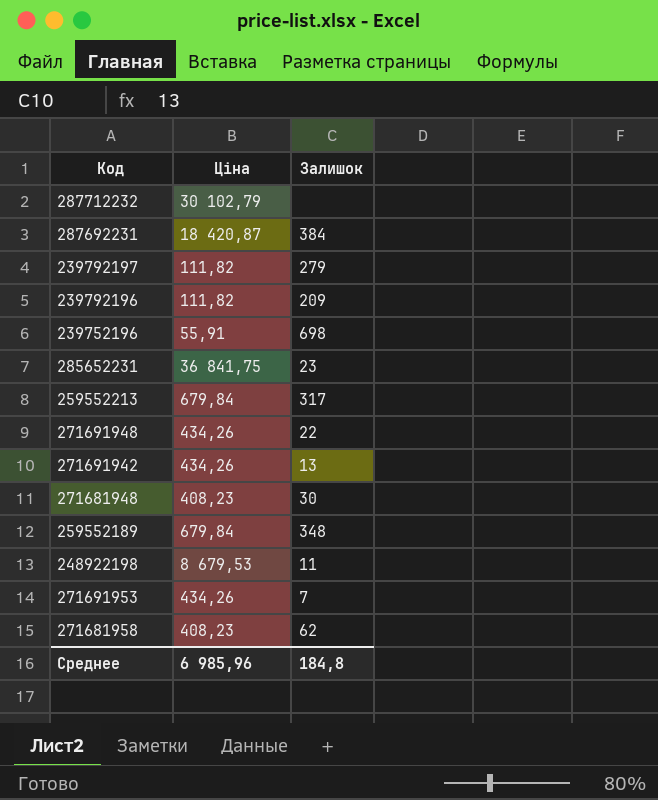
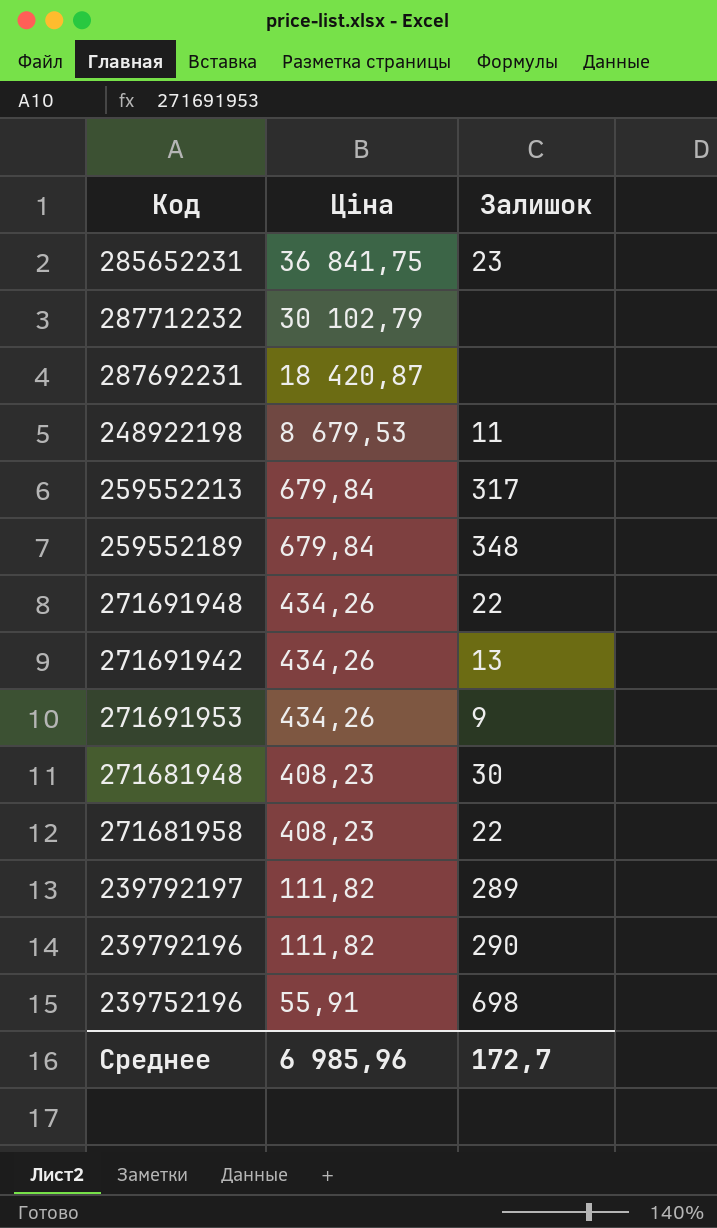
row order: none -> Ціна descending
287692231 | Залишок: 384 -> none
271691953 | Залишок: 7 -> 9
271681958 | Залишок: 62 -> 22
239792197 | Залишок: 279 -> 289
239792196 | Залишок: 209 -> 290
Среднее | Залишок: 184,8 -> 172,7

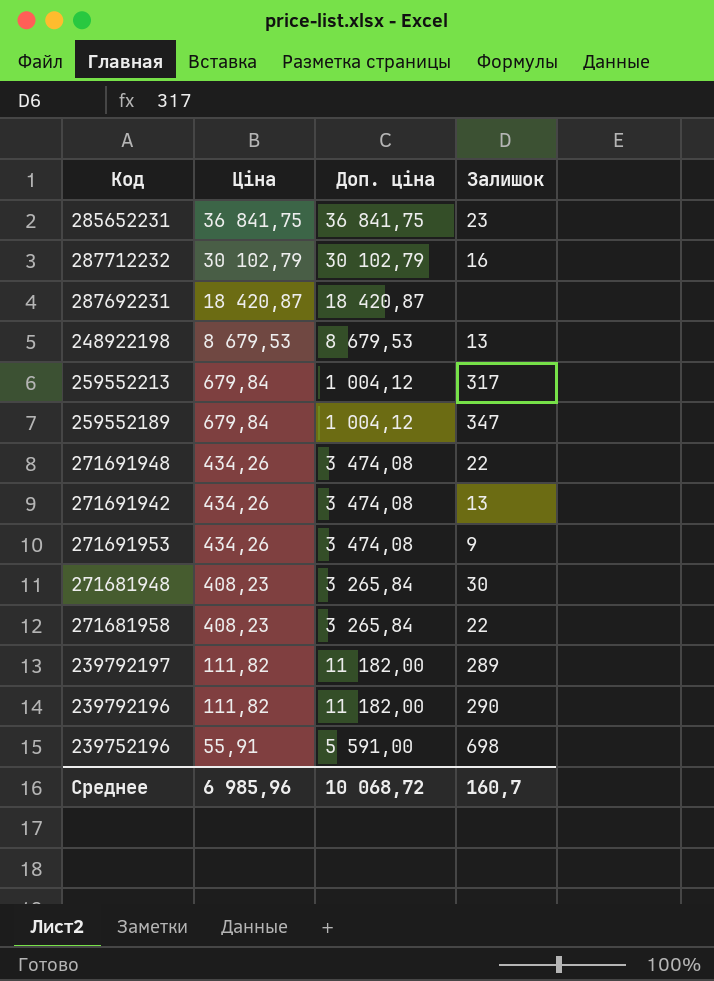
column Доп. ціна | position: none -> 3
287712232 | Залишок: none -> 16
248922198 | Залишок: 11 -> 13
259552189 | Залишок: 348 -> 347
Среднее | Залишок: 172,7 -> 160,7

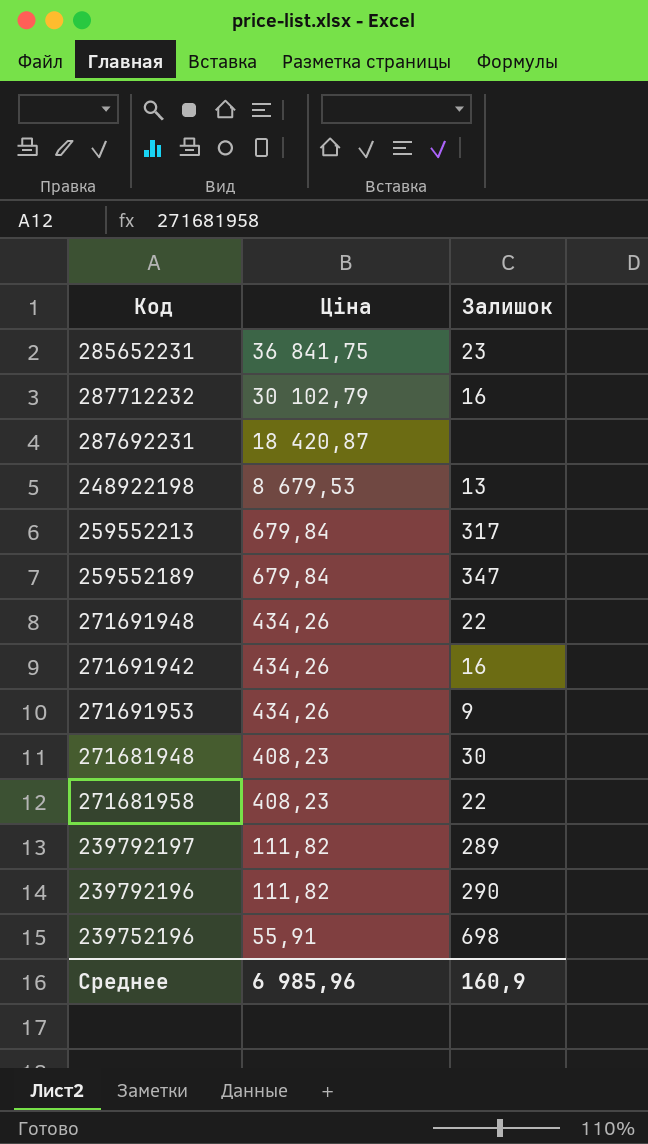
column Доп. ціна | position: 3 -> none
271691942 | Залишок: 13 -> 16
Среднее | Залишок: 160,7 -> 160,9

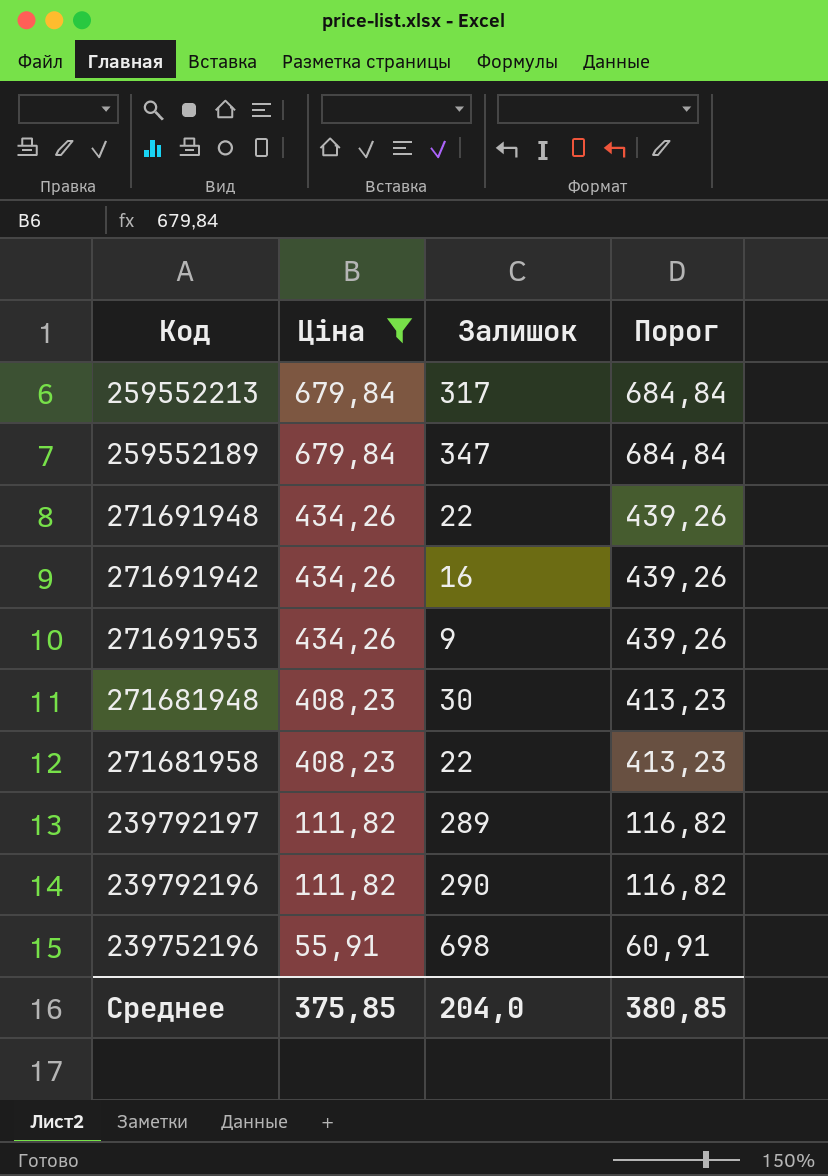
filter: none -> Ціна <= 679,84
column Порог | formula: none -> [Ціна] + 5
Среднее | Ціна: 6 985,96 -> 375,85
Среднее | Залишок: 160,9 -> 204,0

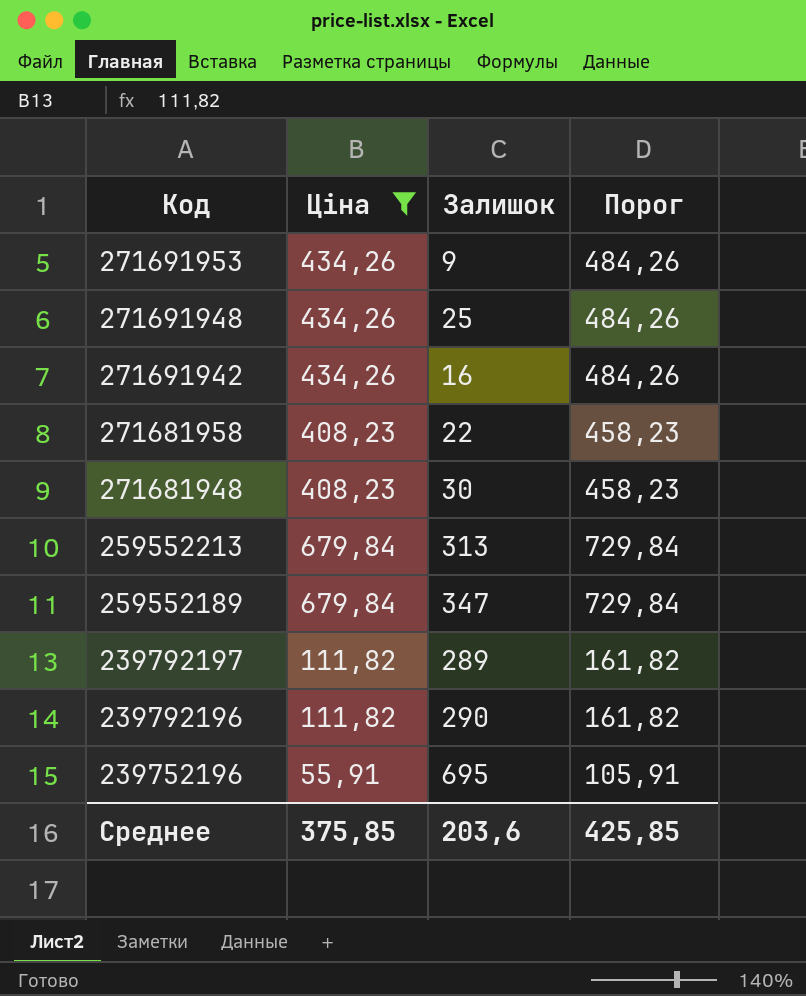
row order: Ціна descending -> Код descending
column Порог | formula: [Ціна] + 5 -> [Ціна] + 50
271691948 | Залишок: 22 -> 25
259552213 | Залишок: 317 -> 313
239752196 | Залишок: 698 -> 695
Среднее | Залишок: 204,0 -> 203,6
Среднее | Порог: 380,85 -> 425,85

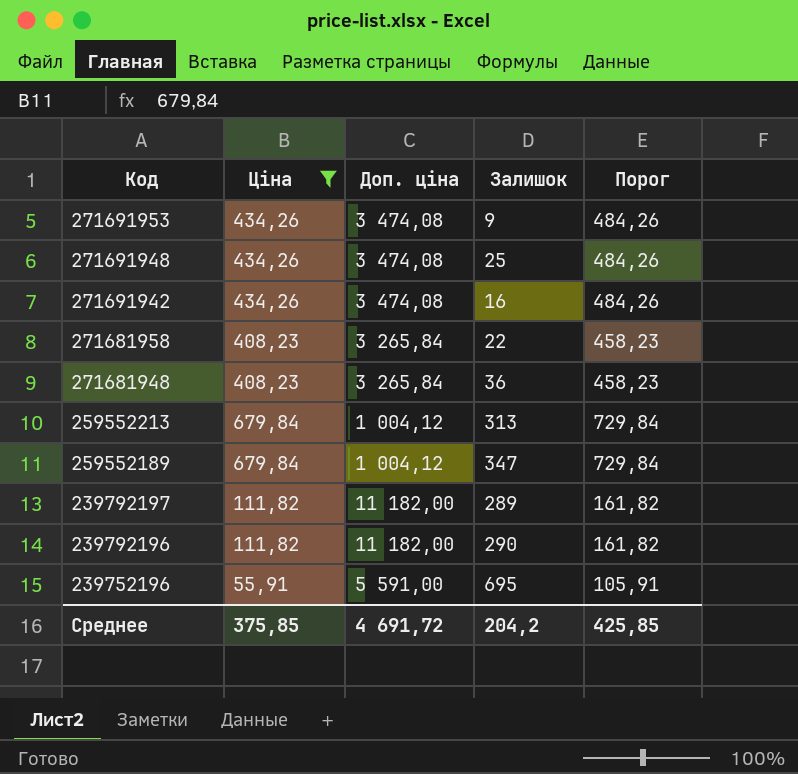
column Доп. ціна | position: none -> 3
271681948 | Залишок: 30 -> 36
Среднее | Залишок: 203,6 -> 204,2

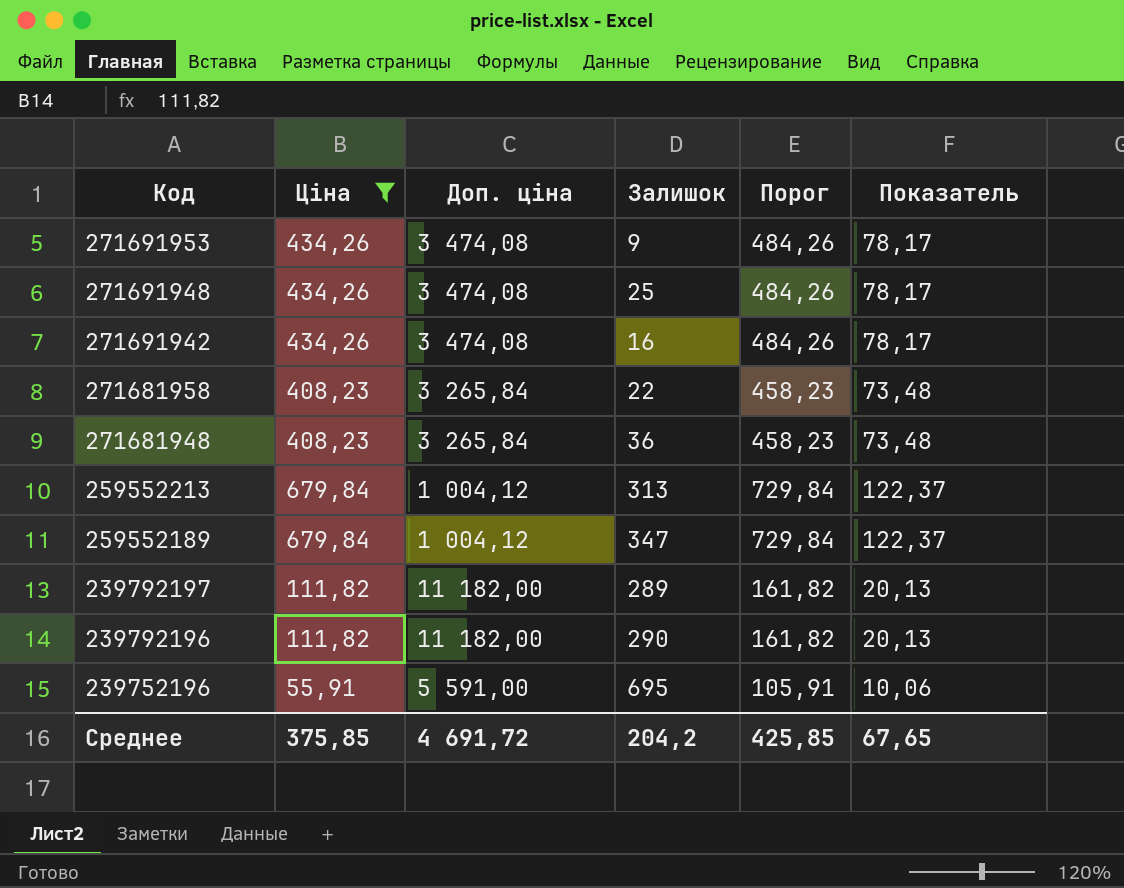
column Показатель | formula: none -> [Ціна] * 0,18

